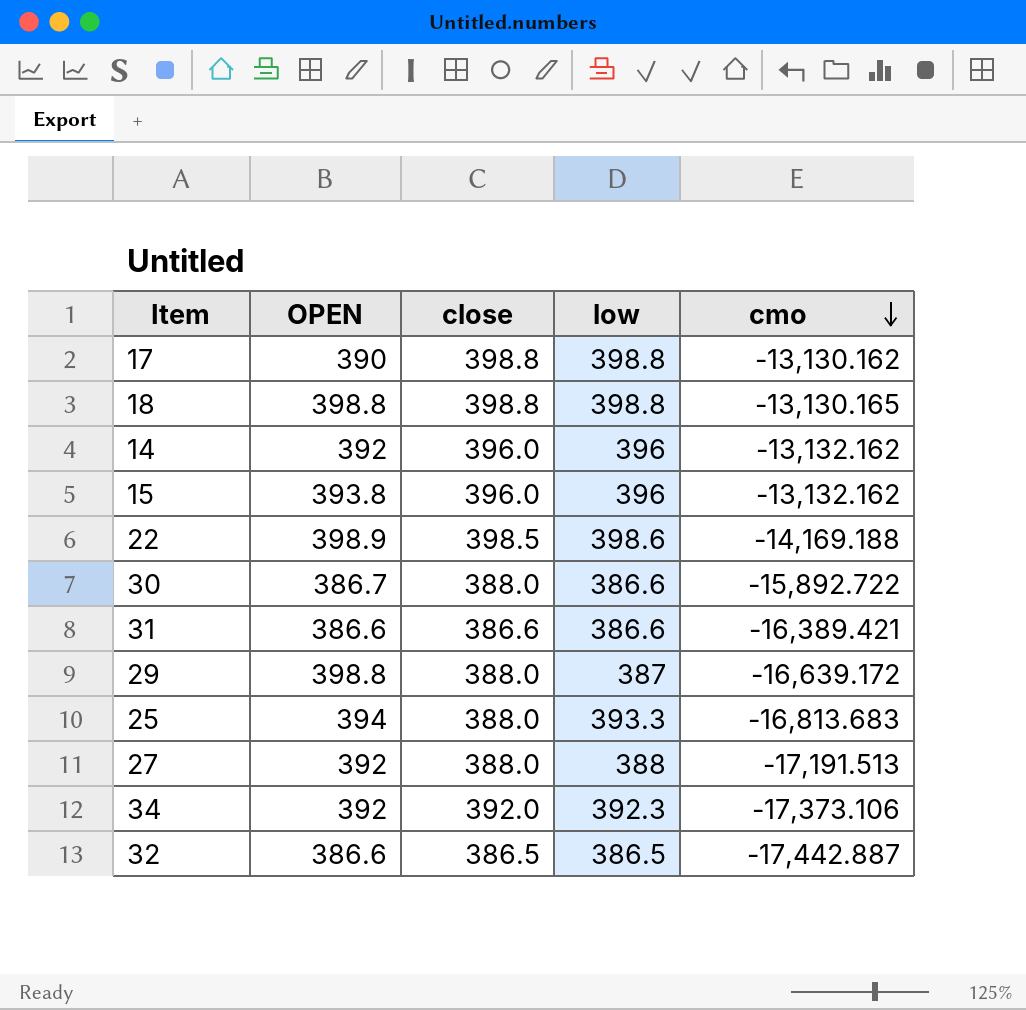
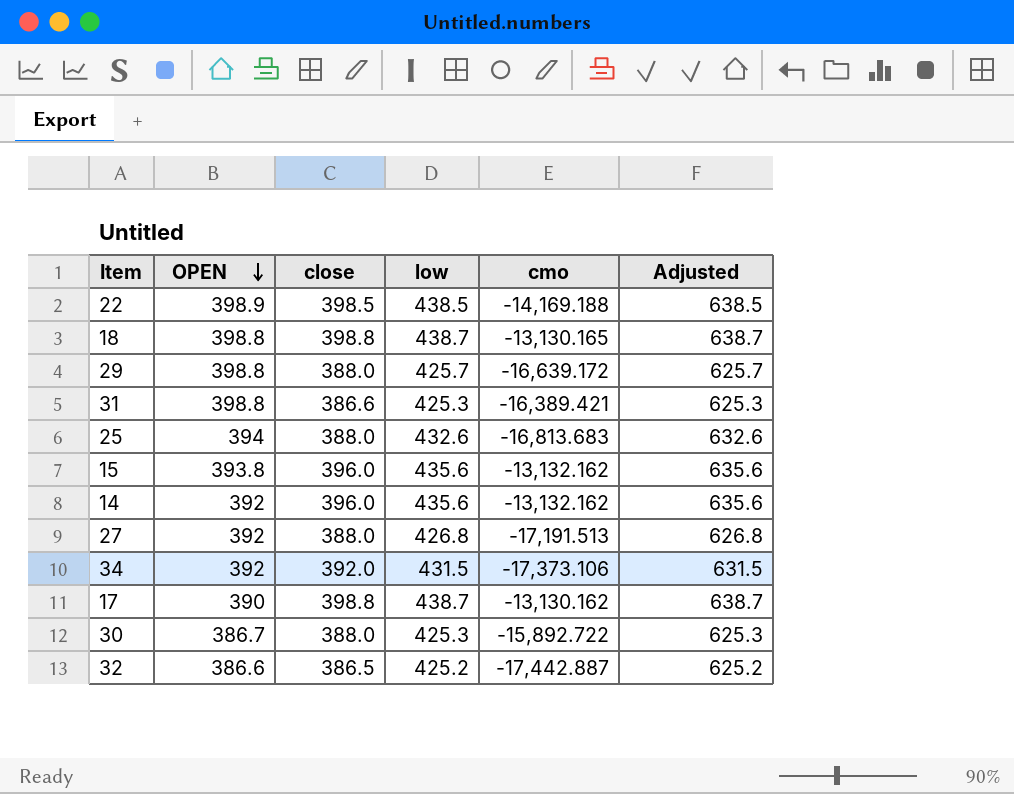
row order: cmo descending -> OPEN descending
column Adjusted | formula: none -> [low] + 200
22 | low: 398.6 -> 438.5
18 | low: 398.8 -> 438.7
29 | low: 387 -> 425.7
31 | OPEN: 386.6 -> 398.8
31 | low: 386.6 -> 425.3
25 | low: 393.3 -> 432.6
15 | low: 396 -> 435.6
14 | low: 396 -> 435.6
27 | low: 388 -> 426.8
34 | low: 392.3 -> 431.5
17 | low: 398.8 -> 438.7
30 | low: 386.6 -> 425.3
32 | low: 386.5 -> 425.2

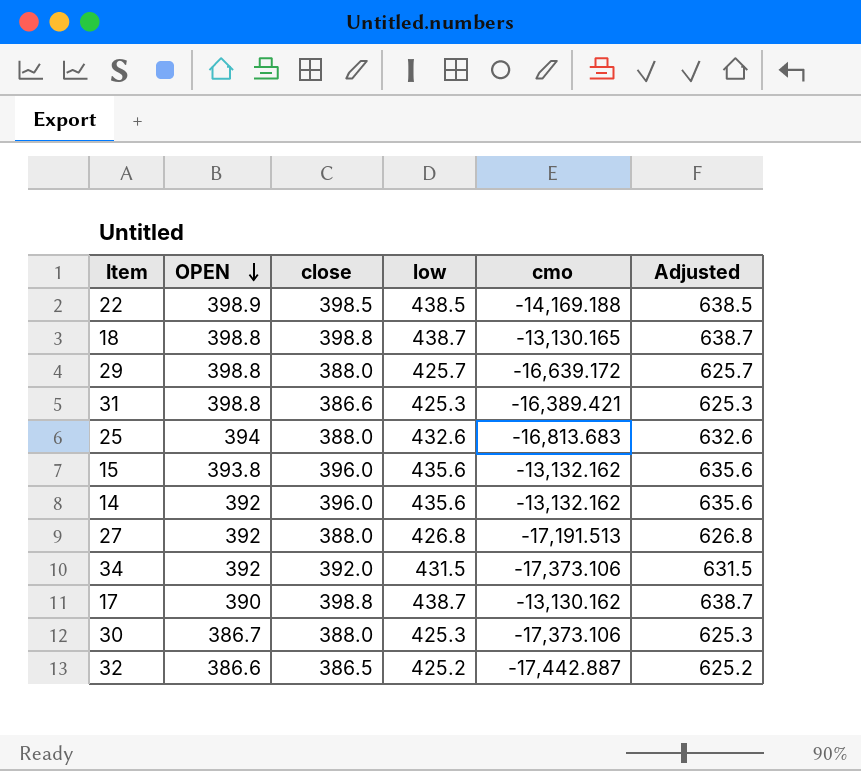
30 | cmo: -15,892.722 -> -17,373.106

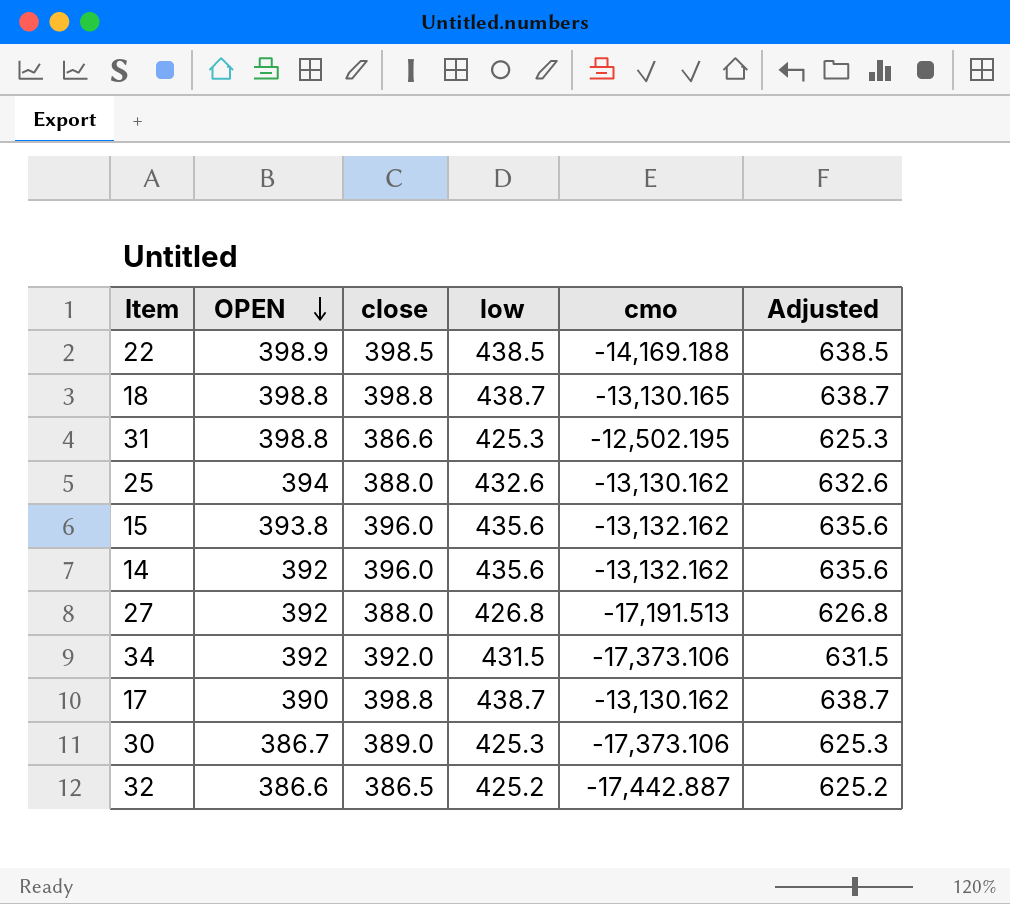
row 29: 398.8 | 388.0 | 425.7 | -16,639.172 | 625.7 -> none
31 | cmo: -16,389.421 -> -12,502.195
25 | cmo: -16,813.683 -> -13,130.162
30 | close: 388.0 -> 389.0

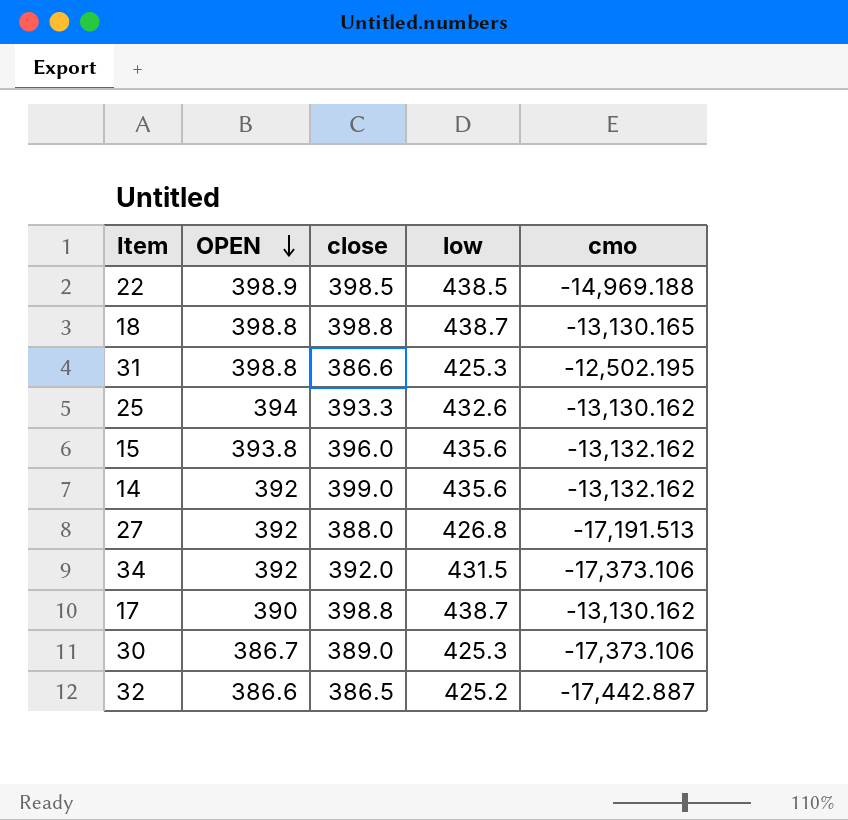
column Adjusted | formula: [low] + 200 -> none
22 | cmo: -14,169.188 -> -14,969.188
25 | close: 388.0 -> 393.3
14 | close: 396.0 -> 399.0

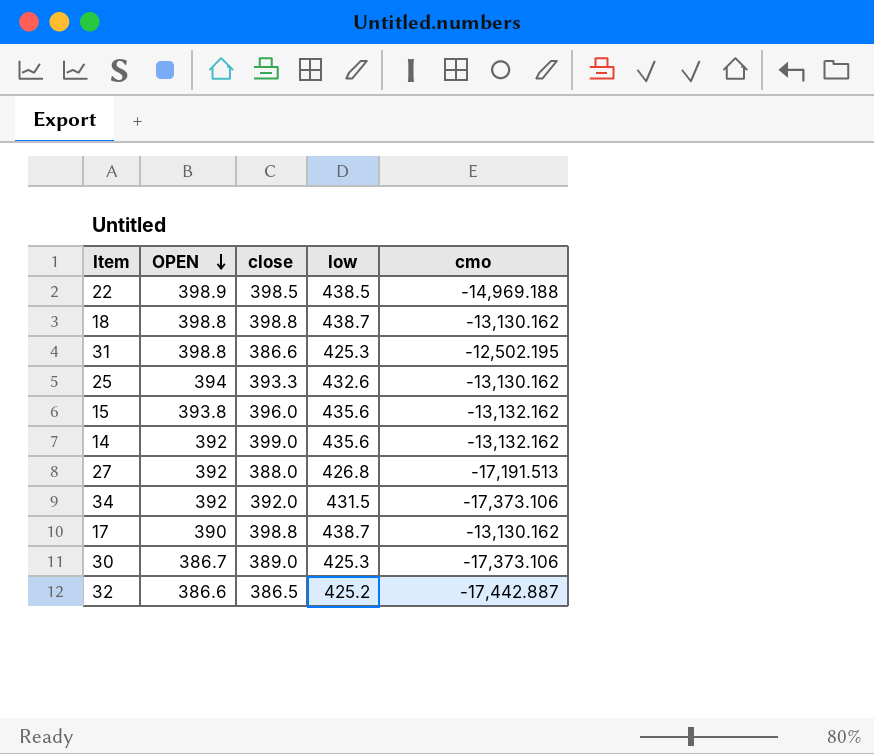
18 | cmo: -13,130.165 -> -13,130.162

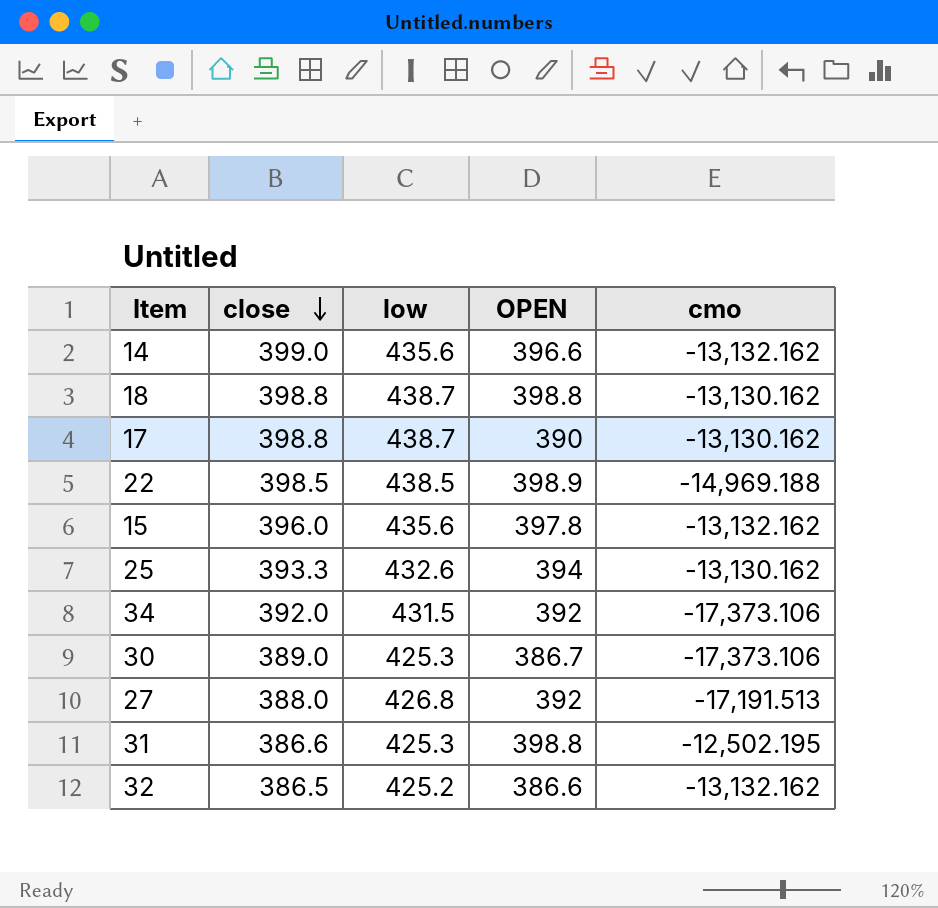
row order: OPEN descending -> close descending
column OPEN | position: 2 -> 4
14 | OPEN: 392 -> 396.6
15 | OPEN: 393.8 -> 397.8
32 | cmo: -17,442.887 -> -13,132.162

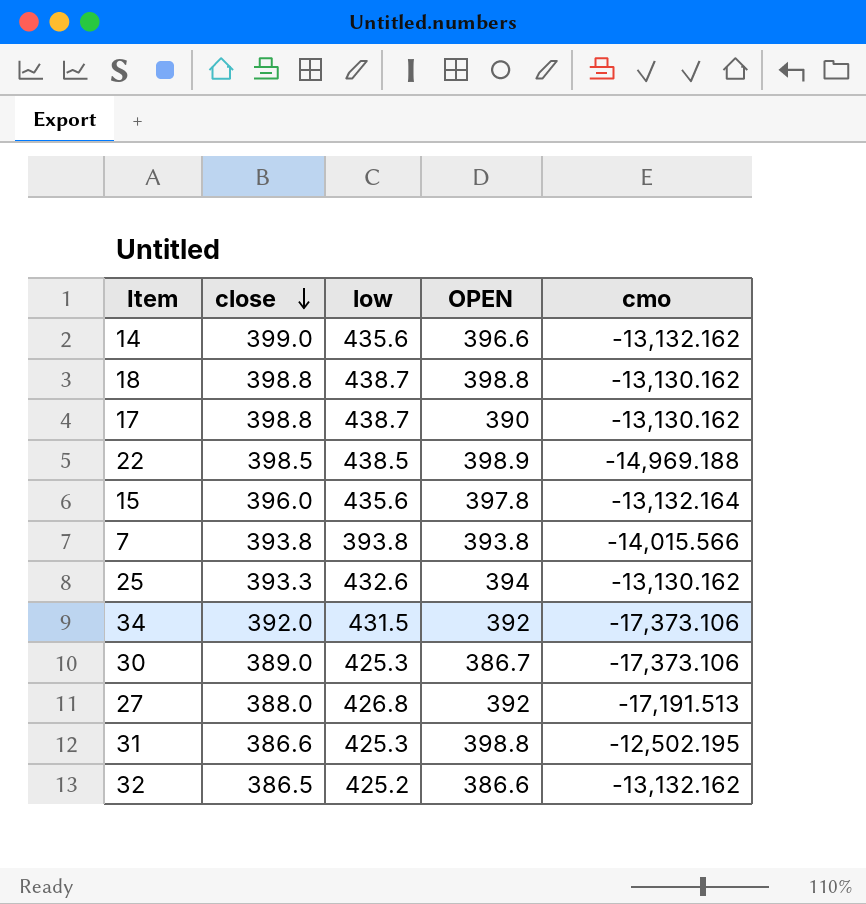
15 | cmo: -13,132.162 -> -13,132.164
row 7: none -> 393.8 | 393.8 | 393.8 | -14,015.566

